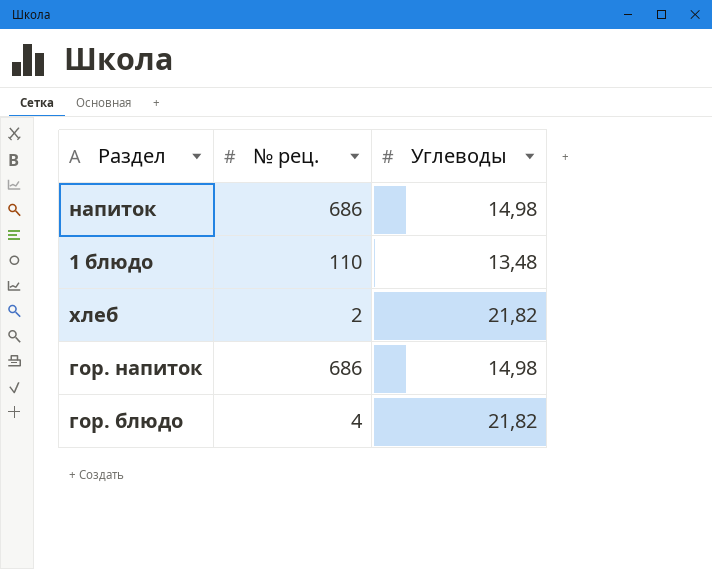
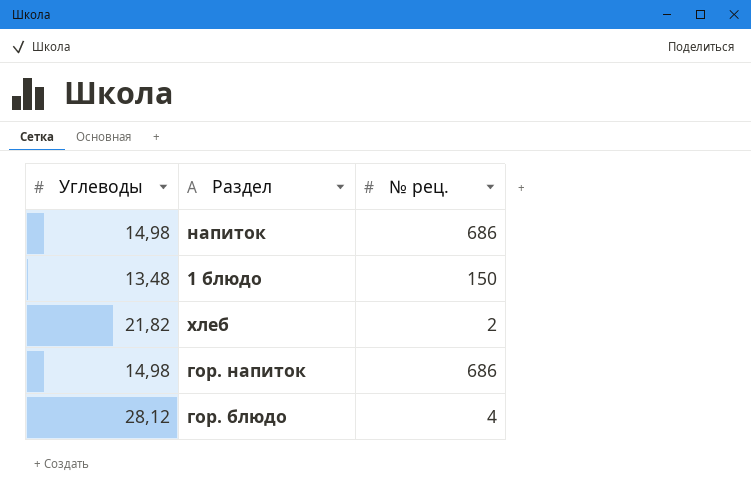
column Углеводы | position: 3 -> 1
1 блюдо | № рец.: 110 -> 150
гор. блюдо | Углеводы: 21,82 -> 28,12

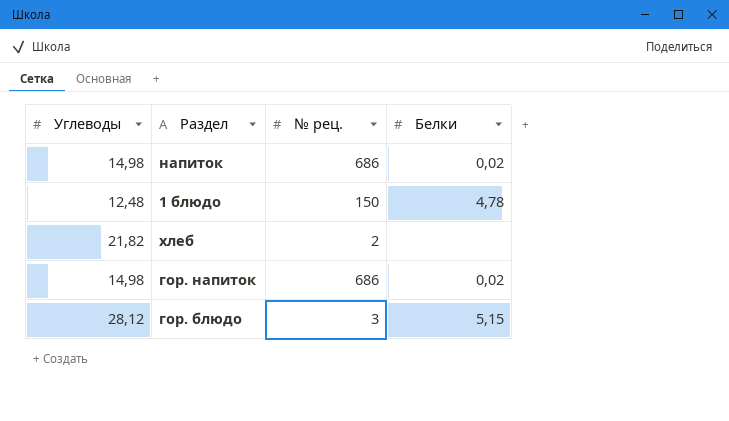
column Белки | position: none -> 4
1 блюдо | Углеводы: 13,48 -> 12,48
гор. блюдо | № рец.: 4 -> 3

